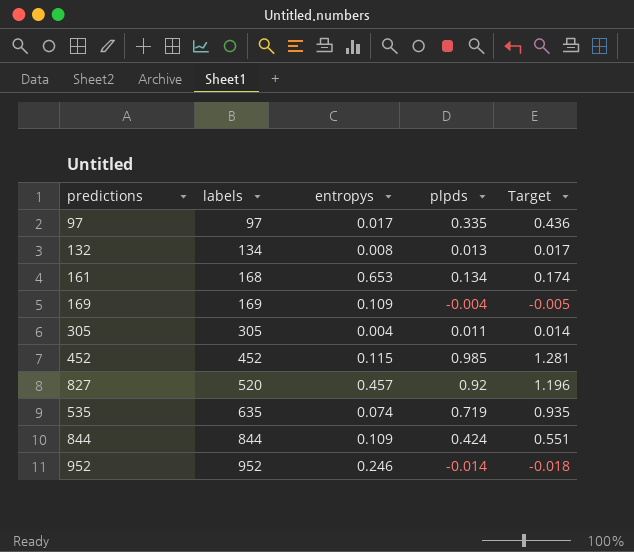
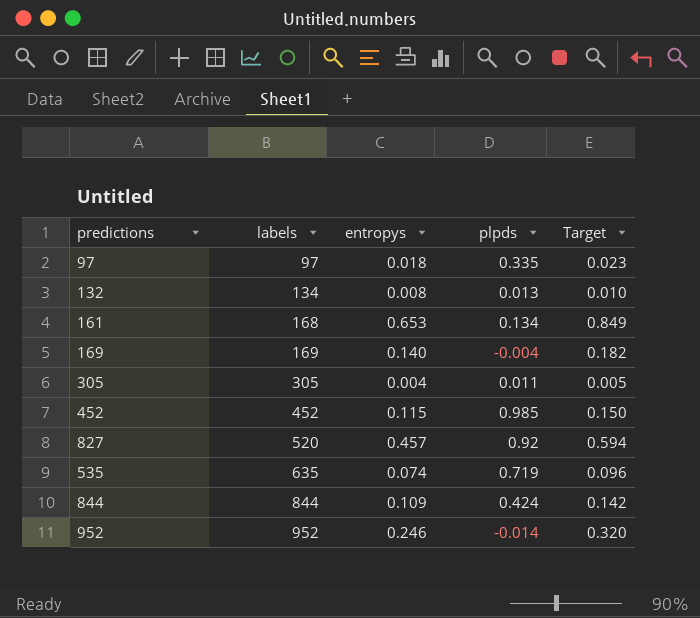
column Target | formula: [plpds] * 1.3 -> [entropys] * 1.3
97 | entropys: 0.017 -> 0.018
169 | entropys: 0.109 -> 0.140

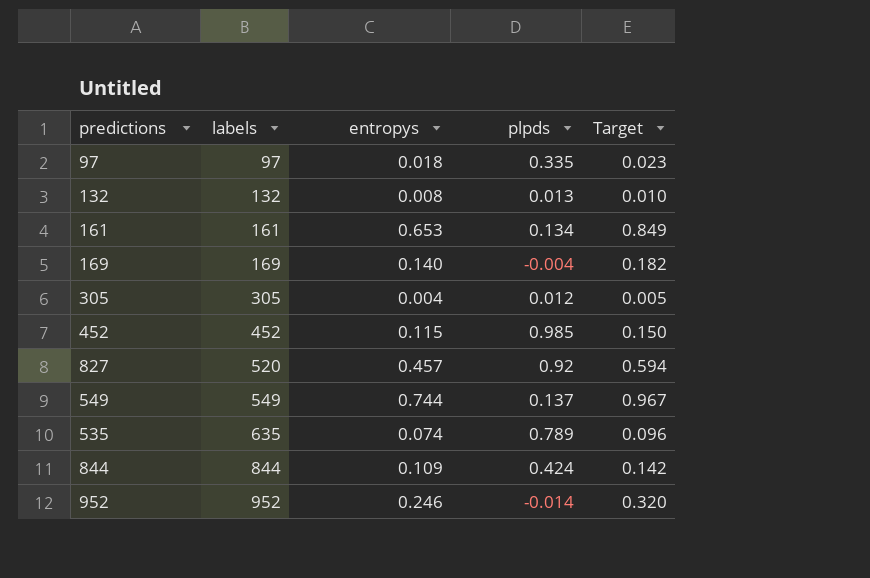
132 | labels: 134 -> 132
161 | labels: 168 -> 161
305 | plpds: 0.011 -> 0.012
row 549: none -> 549 | 0.744 | 0.137 | 0.967
535 | plpds: 0.719 -> 0.789

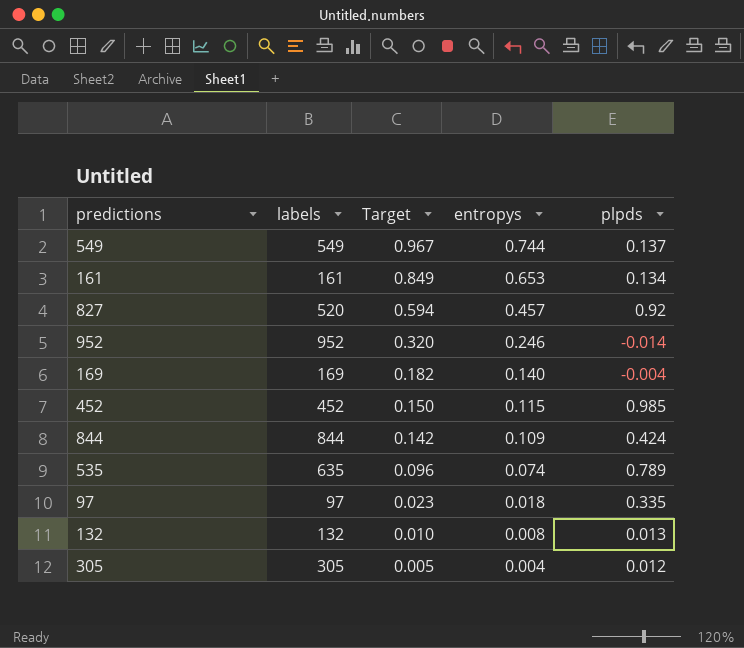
row order: labels ascending -> Target descending
column Target | position: 5 -> 3

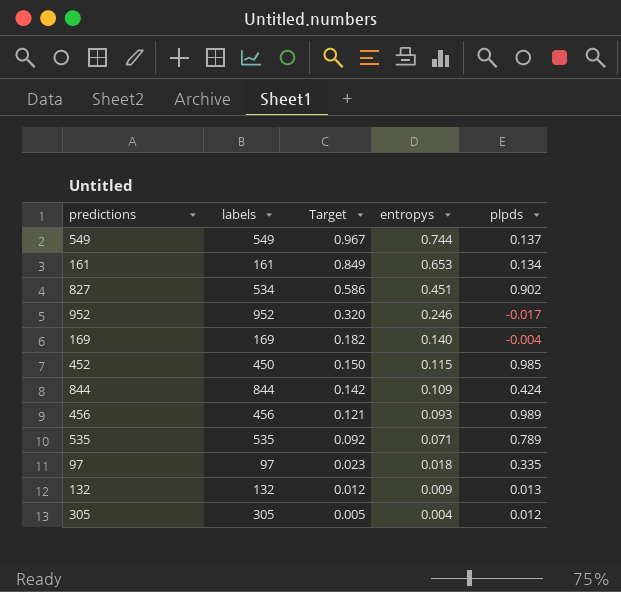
827 | labels: 520 -> 534
827 | Target: 0.594 -> 0.586
827 | entropys: 0.457 -> 0.451
827 | plpds: 0.92 -> 0.902
952 | plpds: -0.014 -> -0.017
452 | labels: 452 -> 450
row 456: none -> 456 | 0.121 | 0.093 | 0.989
535 | labels: 635 -> 535
535 | Target: 0.096 -> 0.092
535 | entropys: 0.074 -> 0.071
132 | Target: 0.010 -> 0.012
132 | entropys: 0.008 -> 0.009

